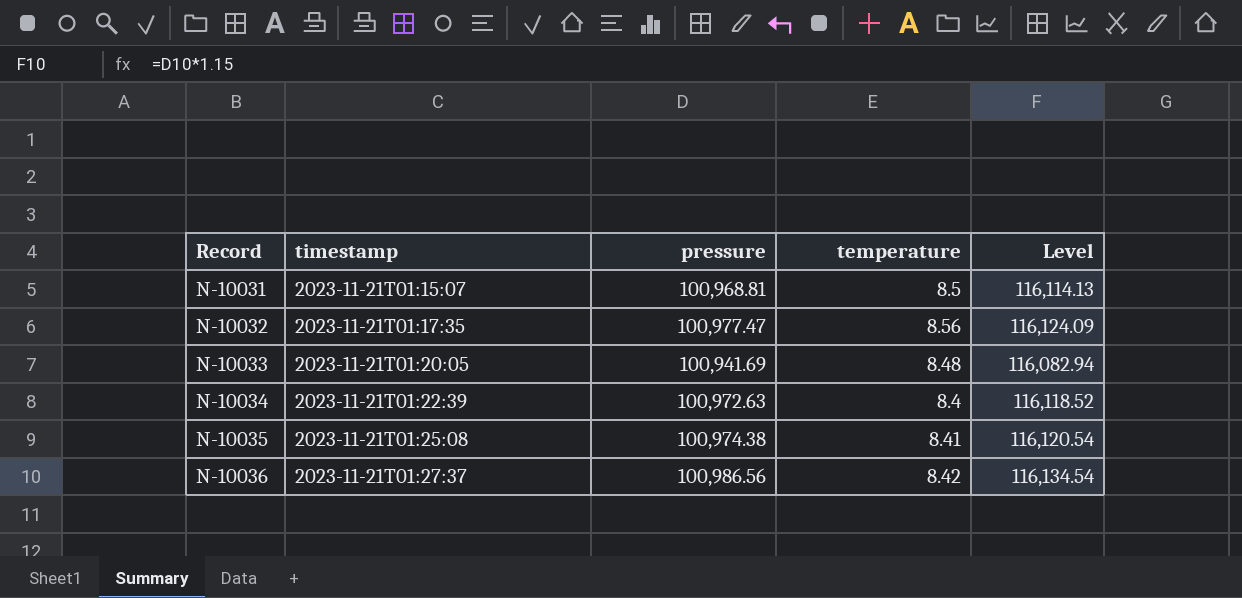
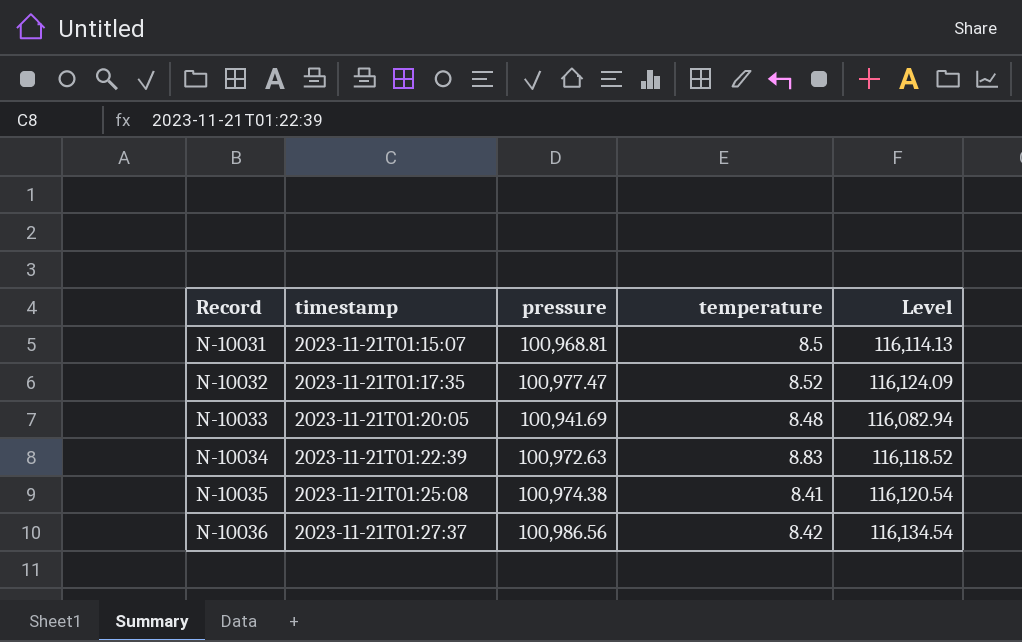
N-10032 | temperature: 8.56 -> 8.52
N-10034 | temperature: 8.4 -> 8.83

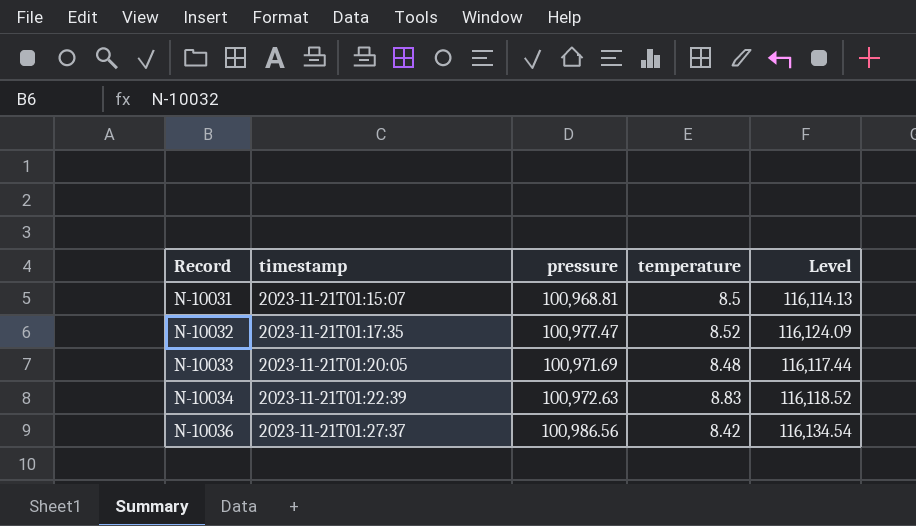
row N-10035: 2023-11-21T01:25:08 | 100,974.38 | 8.41 | 116,120.54 -> none
N-10033 | pressure: 100,941.69 -> 100,971.69
N-10033 | Level: 116,082.94 -> 116,117.44

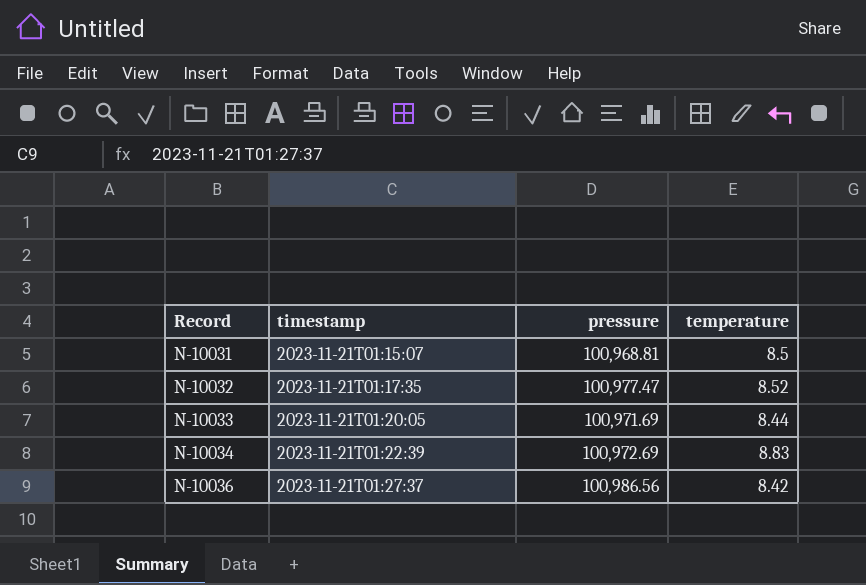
column Level | formula: [pressure] * 1.15 -> none
N-10033 | temperature: 8.48 -> 8.44
N-10034 | pressure: 100,972.63 -> 100,972.69

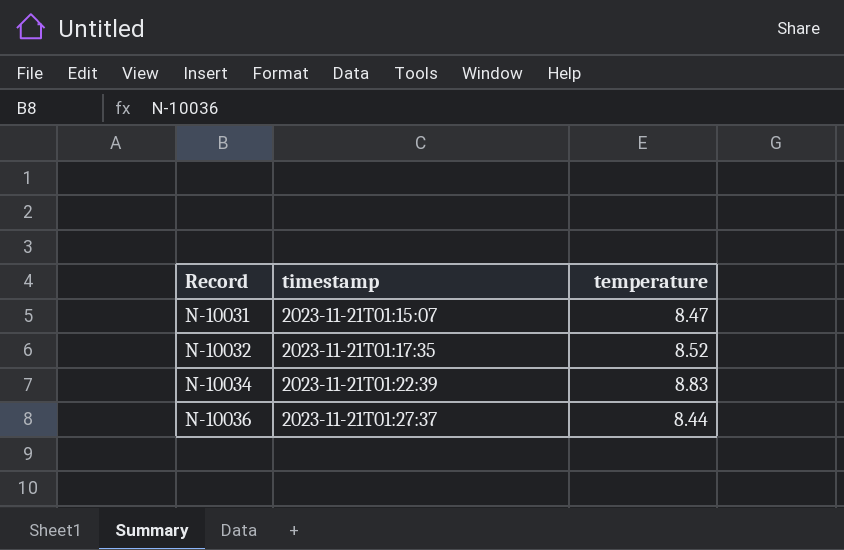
column pressure | position: 3 -> none
row N-10033: 2023-11-21T01:20:05 | 100,971.69 | 8.44 -> none
N-10031 | temperature: 8.5 -> 8.47
N-10036 | temperature: 8.42 -> 8.44

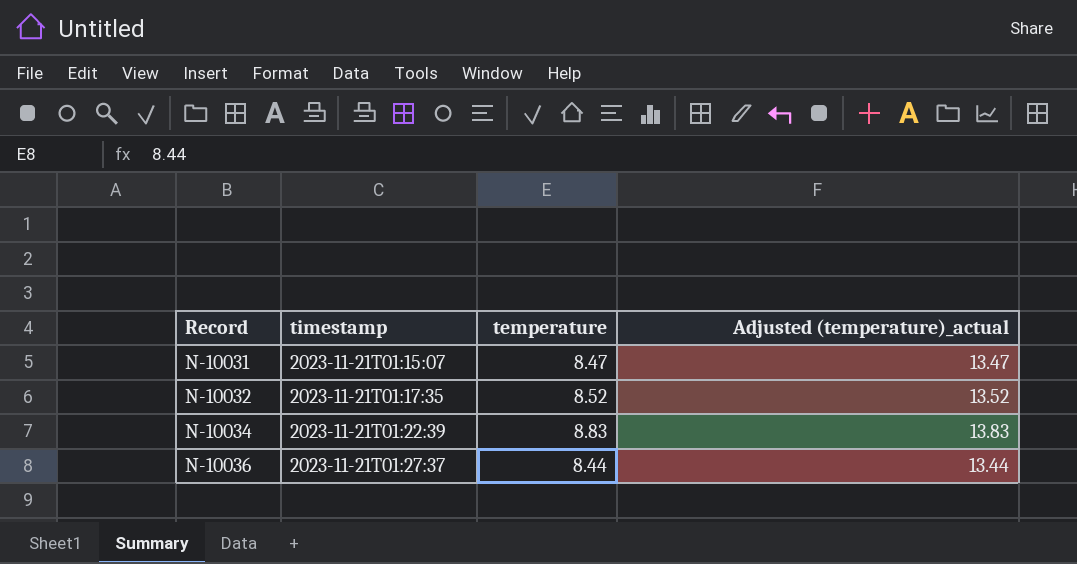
column Adjusted (temperature)_actual | formula: none -> [temperature] + 5

